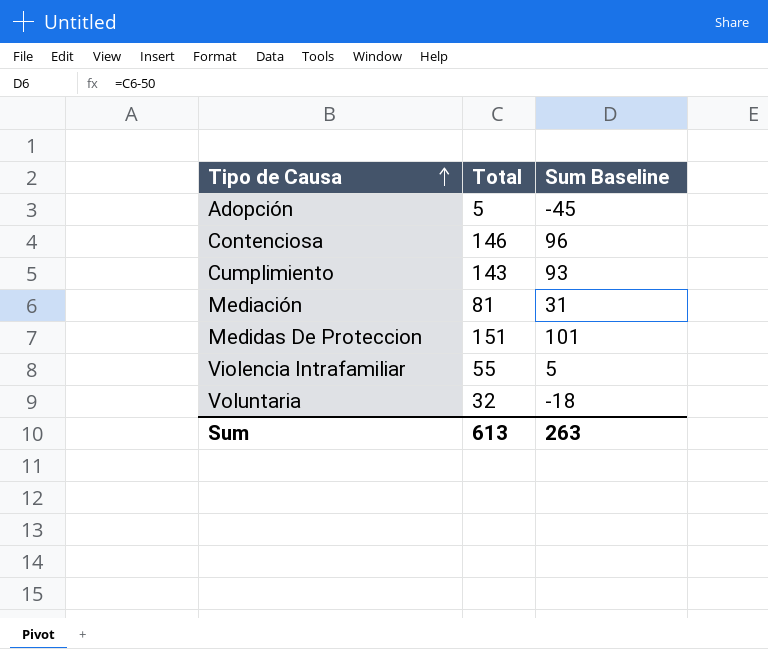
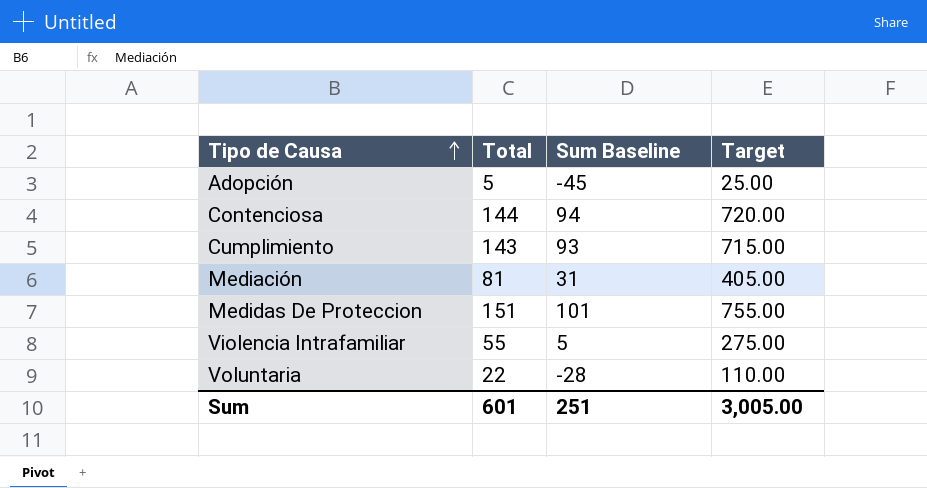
column Target | formula: none -> [Total] * 5
Contenciosa | Total: 146 -> 144
Contenciosa | Sum Baseline: 96 -> 94
Voluntaria | Total: 32 -> 22
Voluntaria | Sum Baseline: -18 -> -28
Sum | Total: 613 -> 601
Sum | Sum Baseline: 263 -> 251

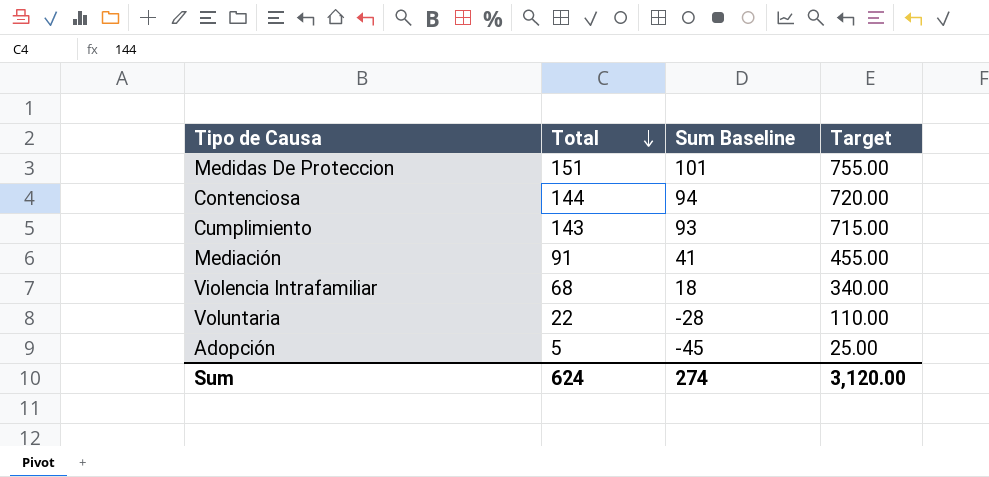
row order: Tipo de Causa ascending -> Total descending
Mediación | Total: 81 -> 91
Mediación | Sum Baseline: 31 -> 41
Mediación | Target: 405.00 -> 455.00
Violencia Intrafamiliar | Total: 55 -> 68
Violencia Intrafamiliar | Sum Baseline: 5 -> 18
Violencia Intrafamiliar | Target: 275.00 -> 340.00
Sum | Total: 601 -> 624
Sum | Sum Baseline: 251 -> 274
Sum | Target: 3,005.00 -> 3,120.00

